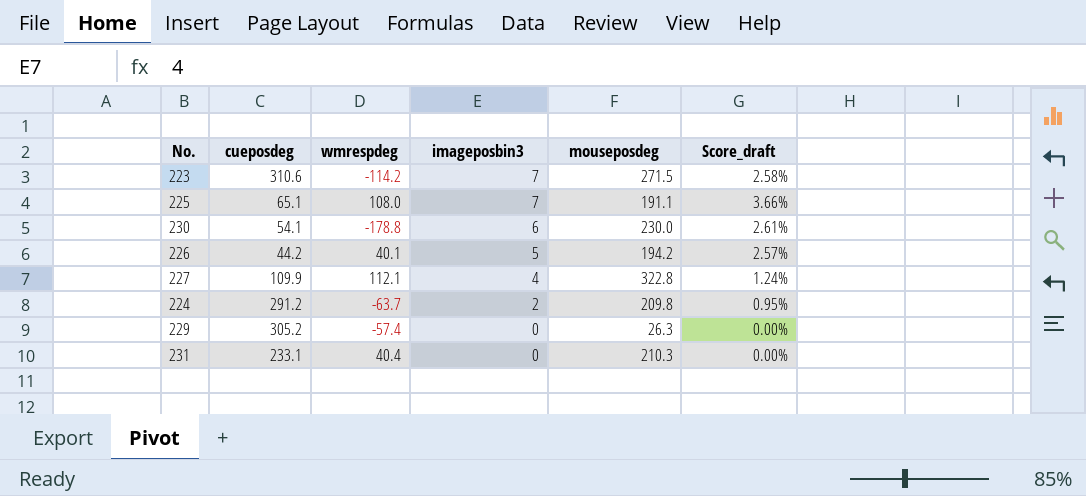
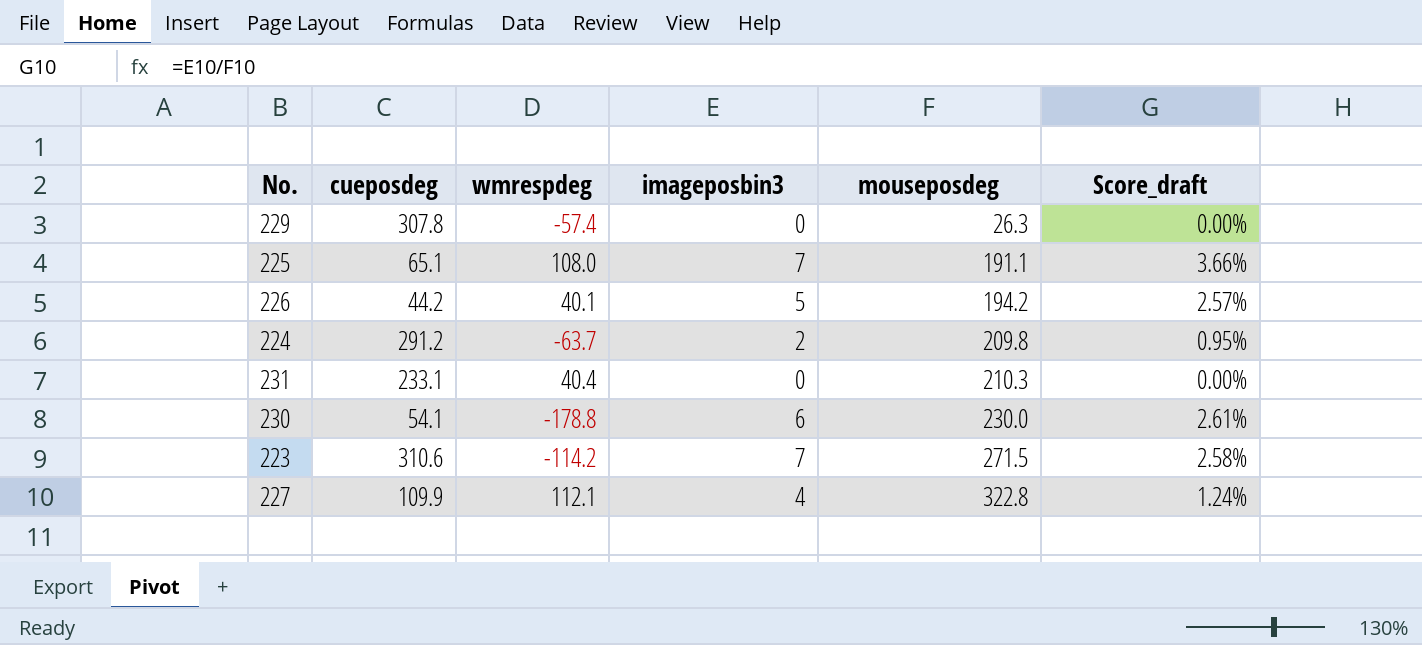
row order: imageposbin3 descending -> mouseposdeg ascending
229 | cueposdeg: 305.2 -> 307.8

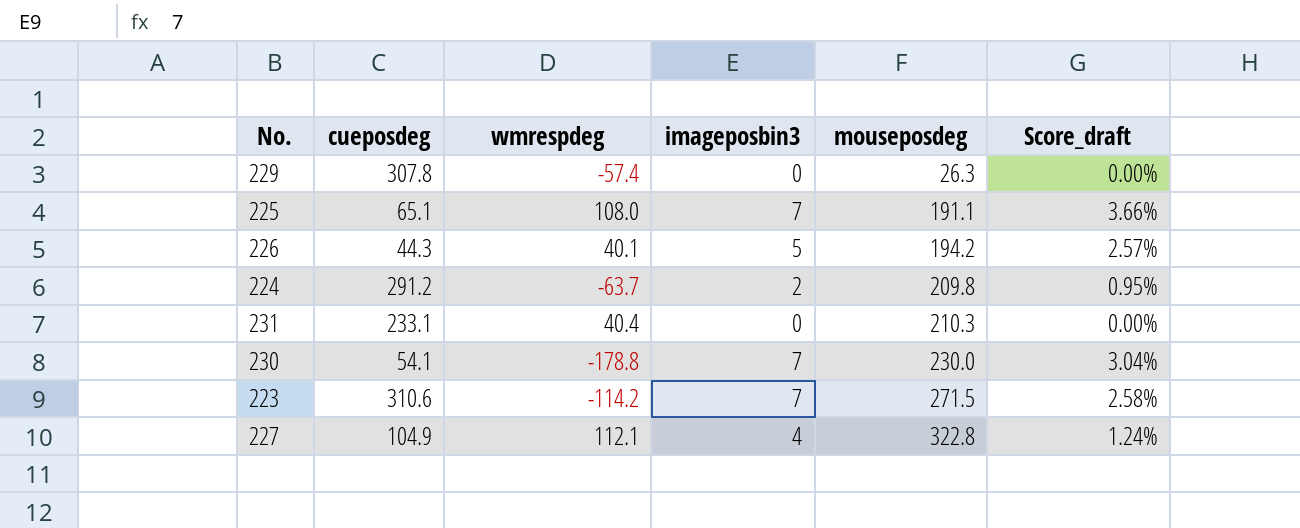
226 | cueposdeg: 44.2 -> 44.3
230 | imageposbin3: 6 -> 7
230 | Score_draft: 2.61% -> 3.04%
227 | cueposdeg: 109.9 -> 104.9

